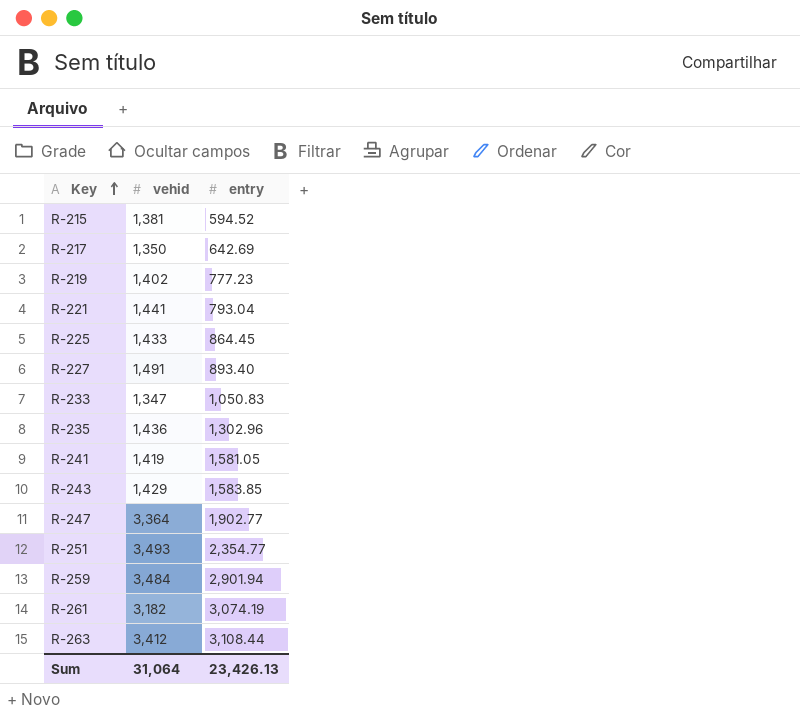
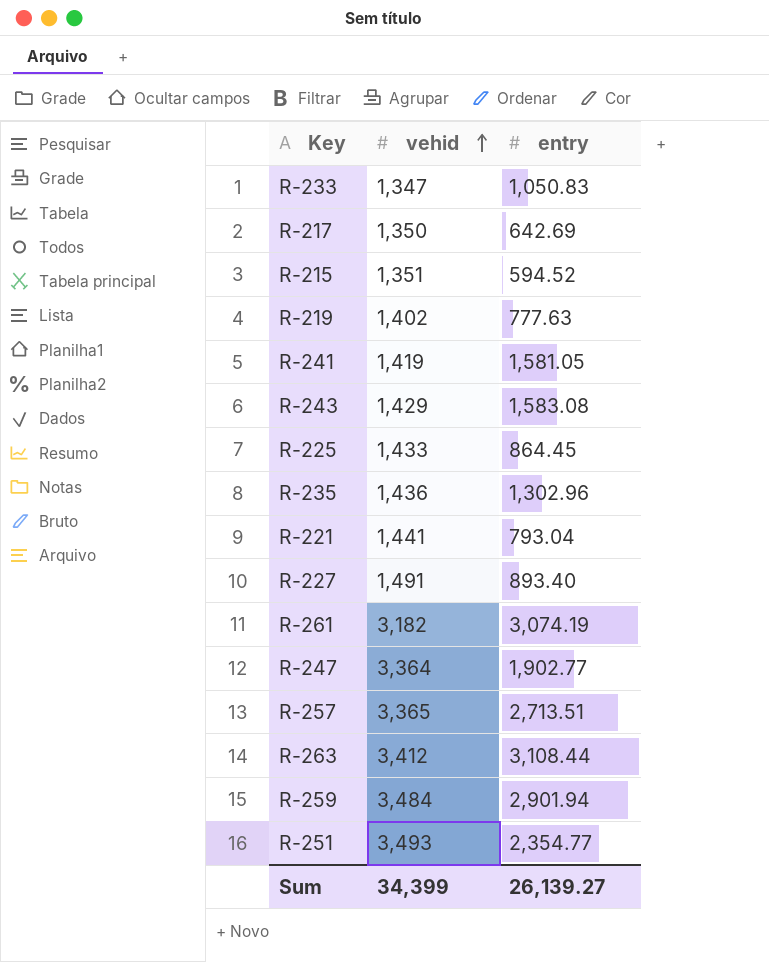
row order: Key ascending -> vehid ascending
R-215 | vehid: 1,381 -> 1,351
R-219 | entry: 777.23 -> 777.63
R-243 | entry: 1,583.85 -> 1,583.08
row R-257: none -> 3,365 | 2,713.51
Sum | vehid: 31,064 -> 34,399
Sum | entry: 23,426.13 -> 26,139.27

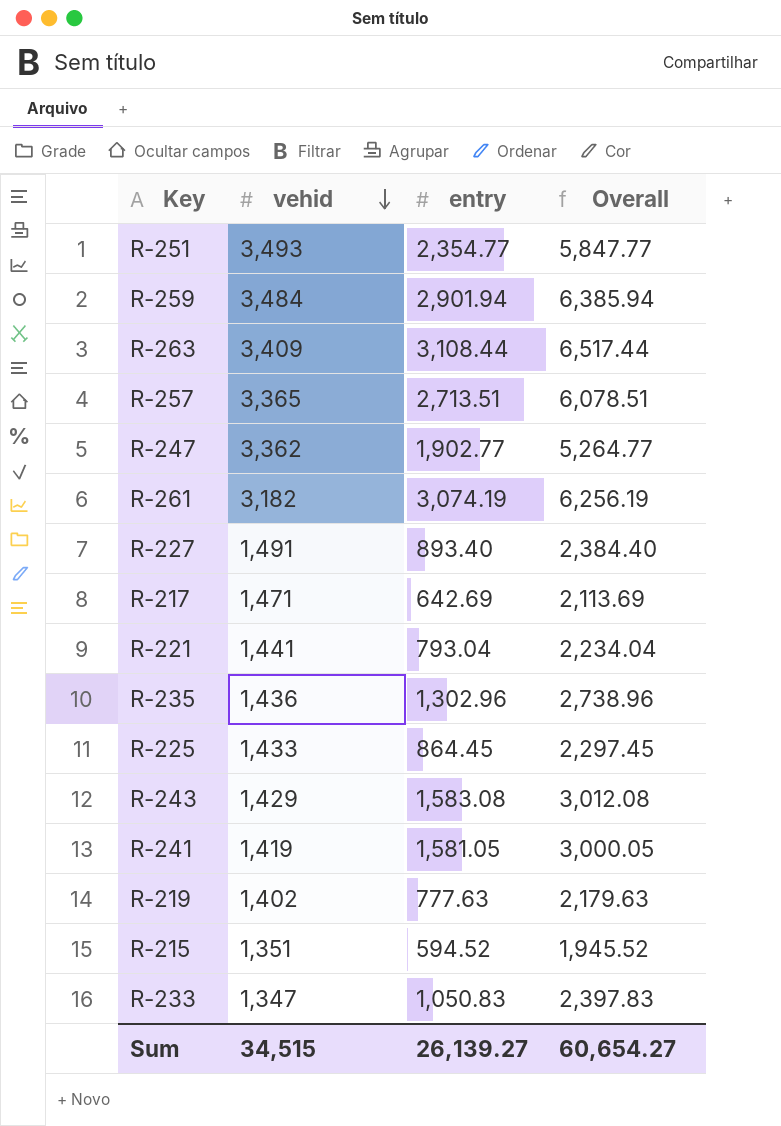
row order: vehid ascending -> vehid descending
column Overall | formula: none -> [vehid] + [entry]
R-263 | vehid: 3,412 -> 3,409
R-247 | vehid: 3,364 -> 3,362
R-217 | vehid: 1,350 -> 1,471
Sum | vehid: 34,399 -> 34,515

